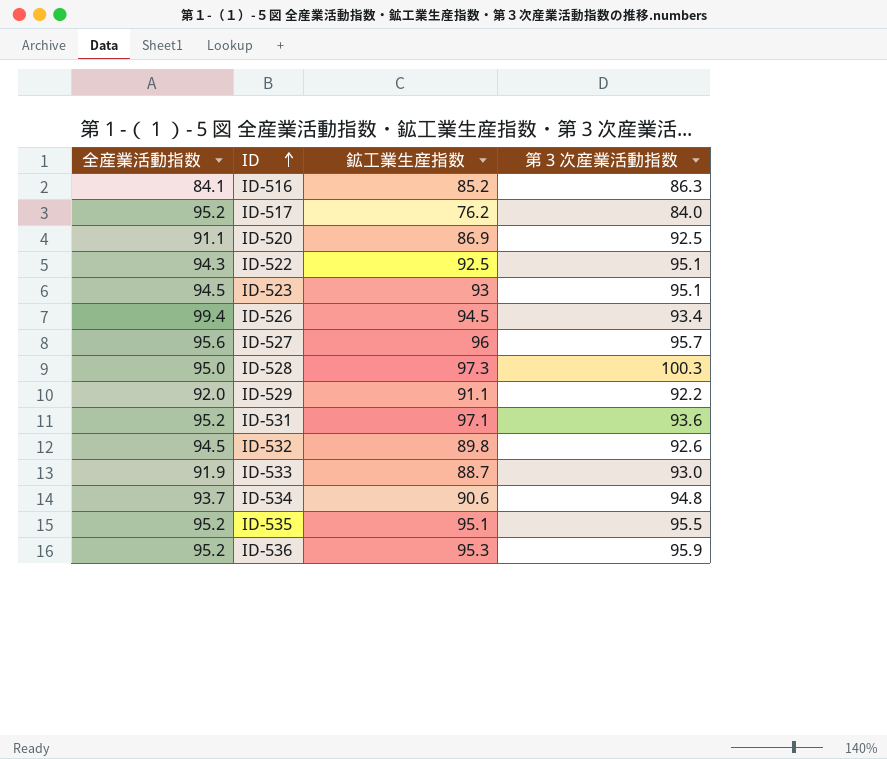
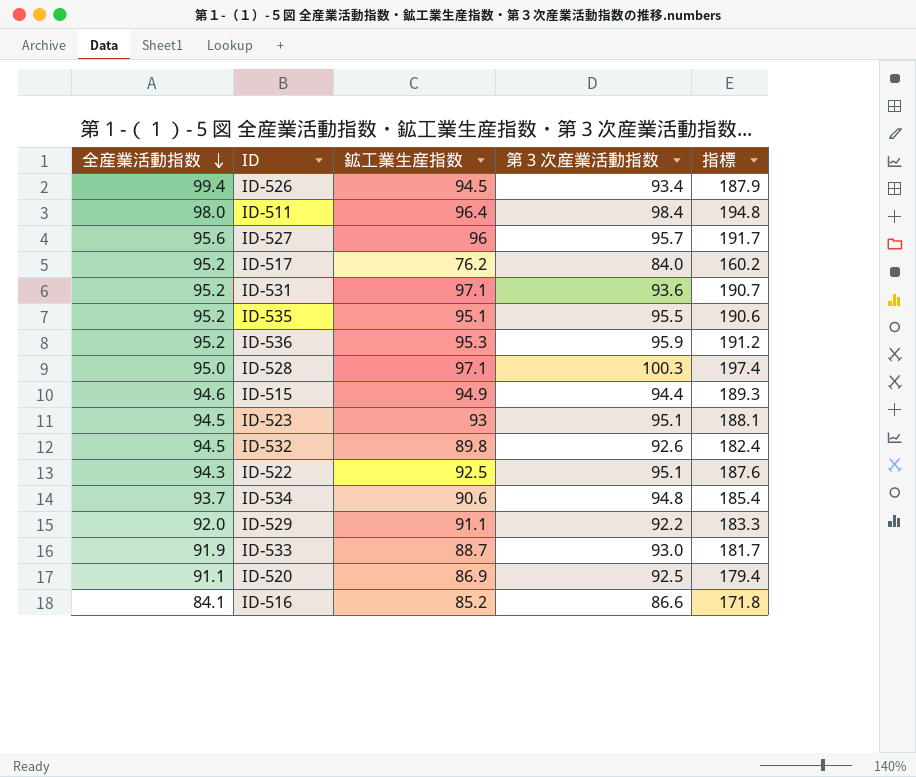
row order: ID ascending -> 全産業活動指数 descending
column 指標 | formula: none -> [鉱工業生産指数] + [第３次産業活動指数]
row ID-511: none -> 98.0 | 96.4 | 98.4 | 194.8
ID-528 | 鉱工業生産指数: 97.3 -> 97.1
row ID-515: none -> 94.6 | 94.9 | 94.4 | 189.3
ID-516 | 第３次産業活動指数: 86.3 -> 86.6

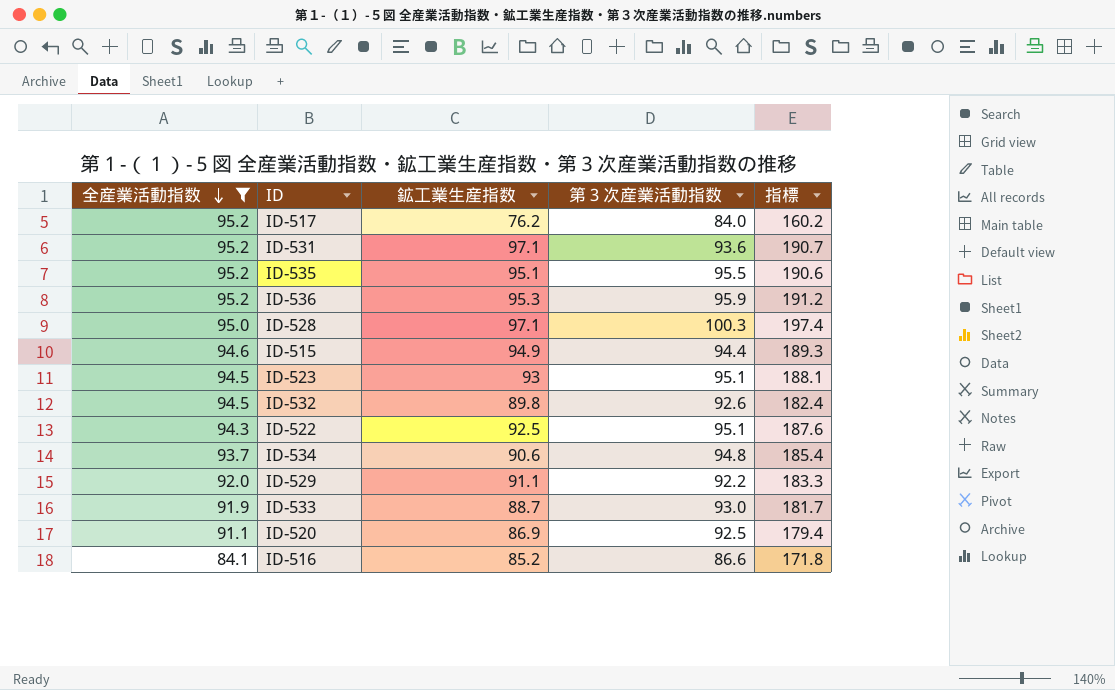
filter: none -> 全産業活動指数 <= 95.2

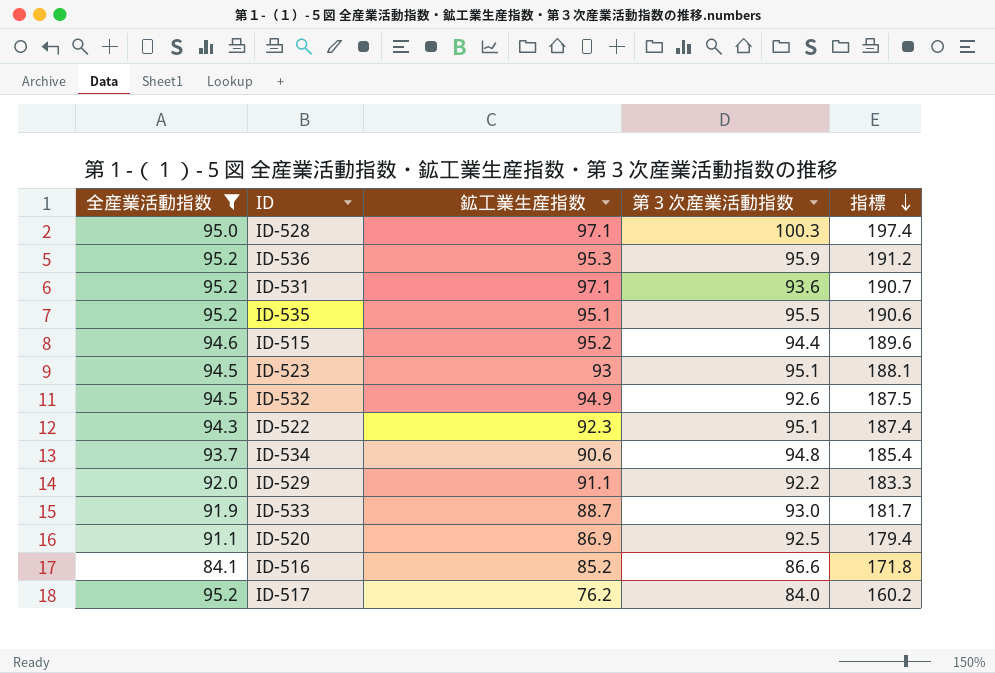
row order: 全産業活動指数 descending -> 指標 descending
ID-515 | 鉱工業生産指数: 94.9 -> 95.2
ID-515 | 指標: 189.3 -> 189.6
ID-532 | 鉱工業生産指数: 89.8 -> 94.9
ID-532 | 指標: 182.4 -> 187.5
ID-522 | 鉱工業生産指数: 92.5 -> 92.3
ID-522 | 指標: 187.6 -> 187.4

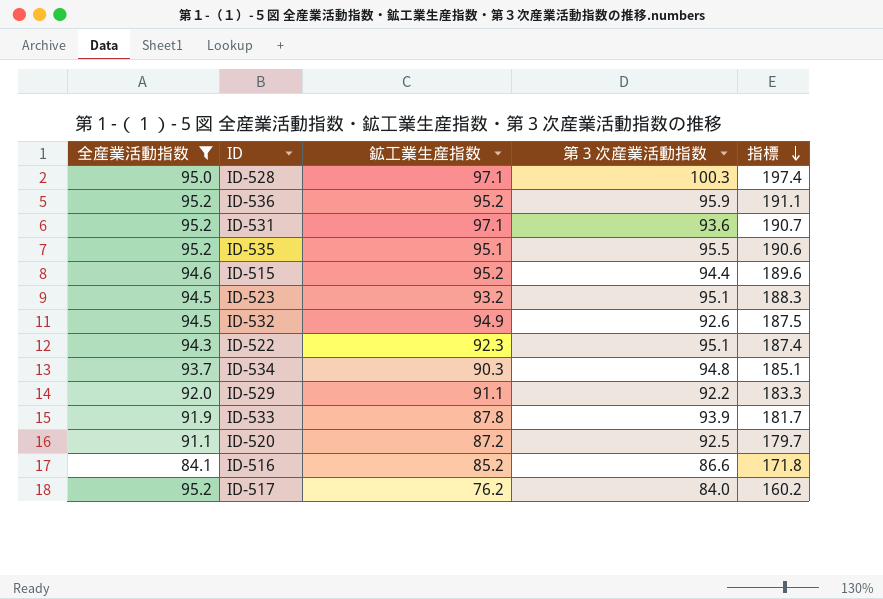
ID-536 | 鉱工業生産指数: 95.3 -> 95.2
ID-536 | 指標: 191.2 -> 191.1
ID-523 | 鉱工業生産指数: 93 -> 93.2
ID-523 | 指標: 188.1 -> 188.3
ID-534 | 鉱工業生産指数: 90.6 -> 90.3
ID-534 | 指標: 185.4 -> 185.1
ID-533 | 鉱工業生産指数: 88.7 -> 87.8
ID-533 | 第３次産業活動指数: 93.0 -> 93.9
ID-520 | 鉱工業生産指数: 86.9 -> 87.2
ID-520 | 指標: 179.4 -> 179.7

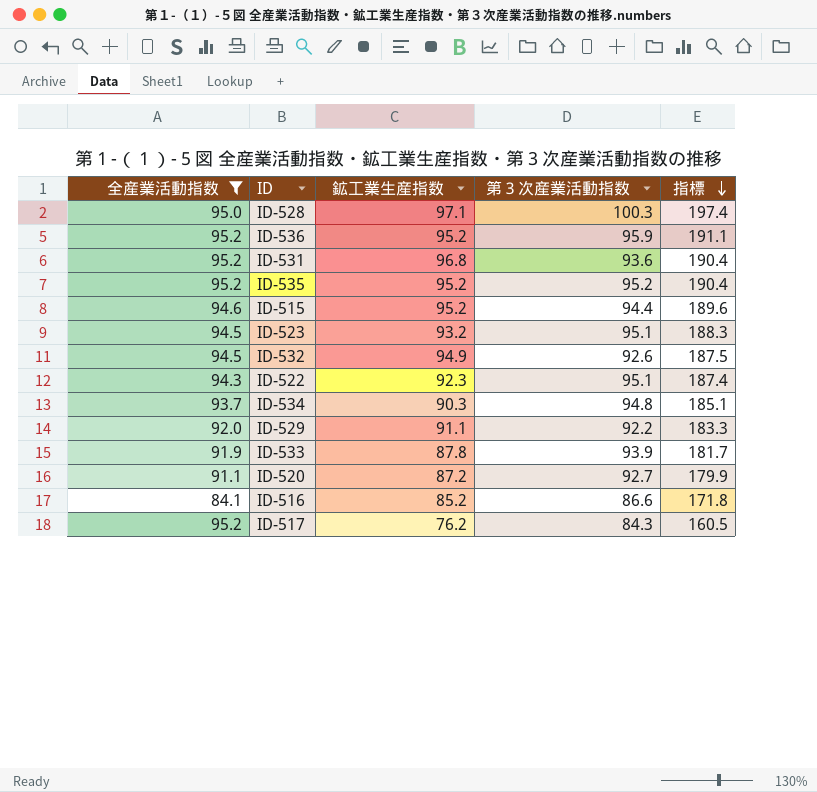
ID-531 | 鉱工業生産指数: 97.1 -> 96.8
ID-531 | 指標: 190.7 -> 190.4
ID-535 | 鉱工業生産指数: 95.1 -> 95.2
ID-535 | 第３次産業活動指数: 95.5 -> 95.2
ID-535 | 指標: 190.6 -> 190.4
ID-520 | 第３次産業活動指数: 92.5 -> 92.7
ID-520 | 指標: 179.7 -> 179.9
ID-517 | 第３次産業活動指数: 84.0 -> 84.3
ID-517 | 指標: 160.2 -> 160.5

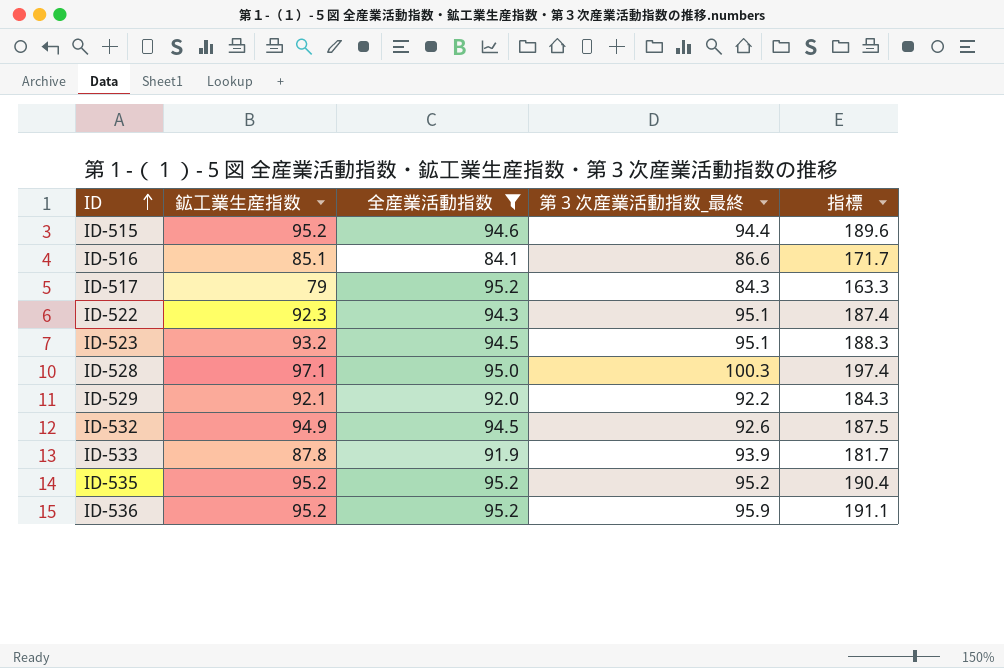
row order: 指標 descending -> ID ascending
column 全産業活動指数 | position: 1 -> 3
column name: 第３次産業活動指数 -> 第３次産業活動指数_最終
row ID-531: 95.2 | 96.8 | 93.6 | 190.4 -> none
row ID-534: 93.7 | 90.3 | 94.8 | 185.1 -> none
row ID-520: 91.1 | 87.2 | 92.7 | 179.9 -> none
ID-516 | 鉱工業生産指数: 85.2 -> 85.1
ID-516 | 指標: 171.8 -> 171.7
ID-517 | 鉱工業生産指数: 76.2 -> 79
ID-517 | 指標: 160.5 -> 163.3
ID-529 | 鉱工業生産指数: 91.1 -> 92.1
ID-529 | 指標: 183.3 -> 184.3

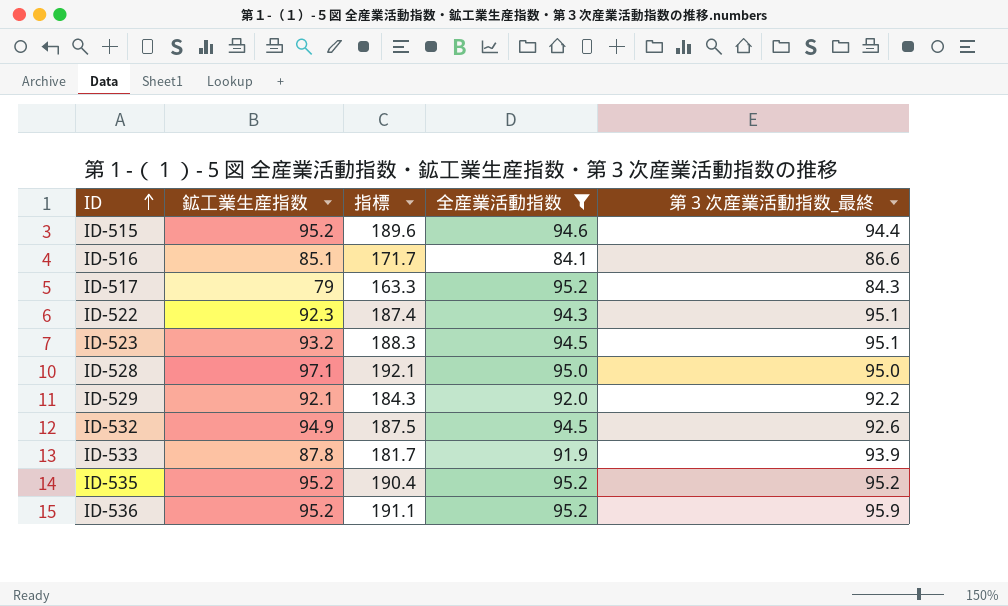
column 指標 | position: 5 -> 3
ID-528 | 指標: 197.4 -> 192.1
ID-528 | 第３次産業活動指数_最終: 100.3 -> 95.0

